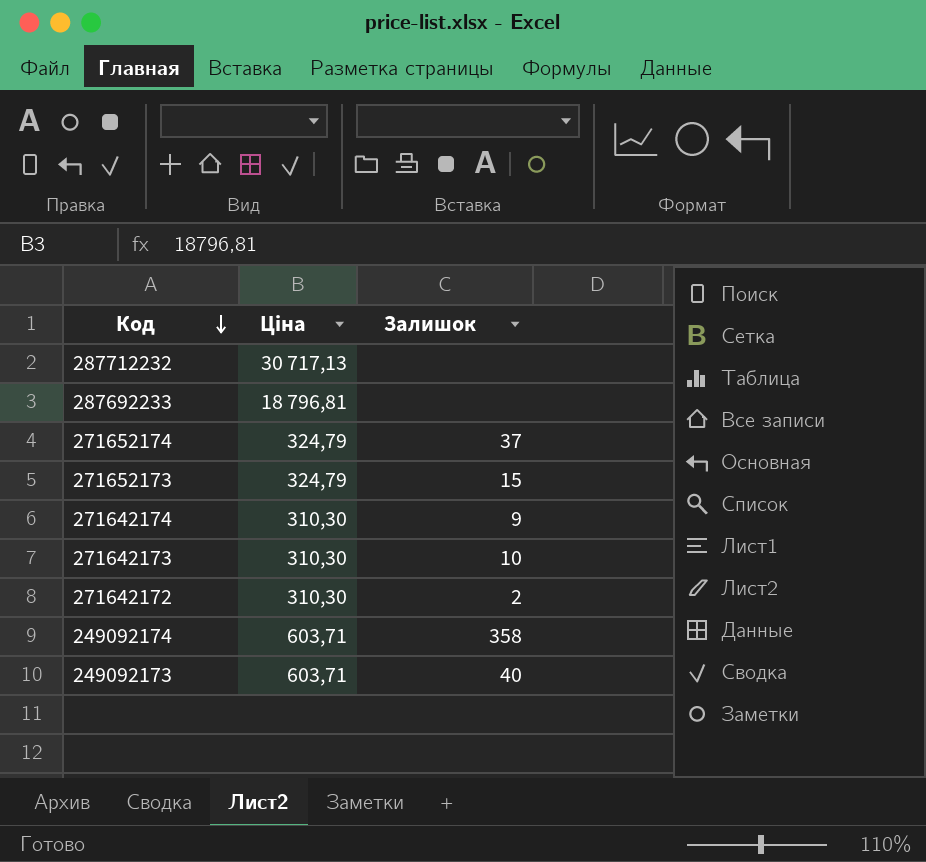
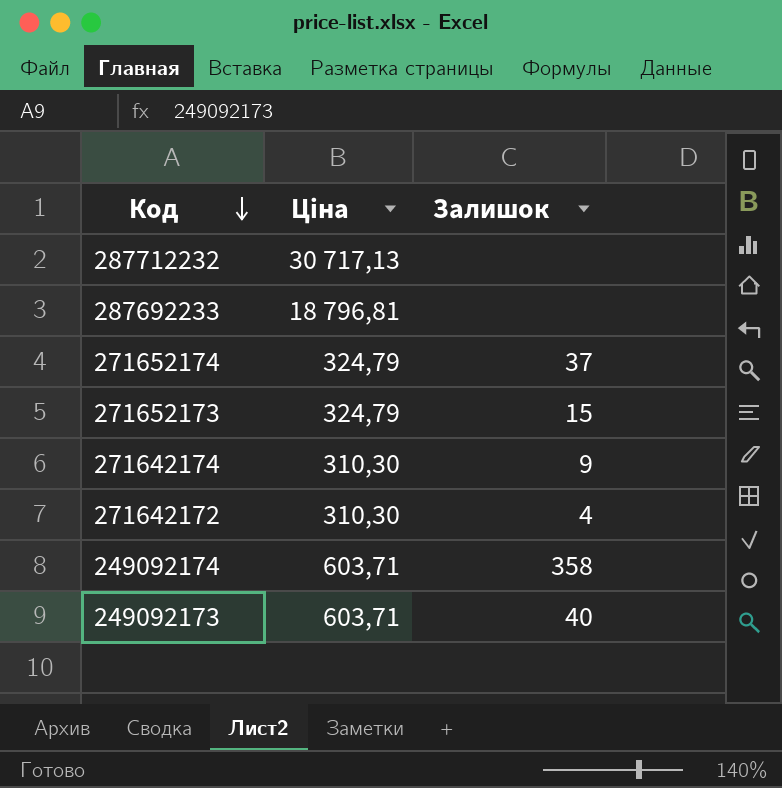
row 271642173: 310,30 | 10 -> none
271642172 | Залишок: 2 -> 4

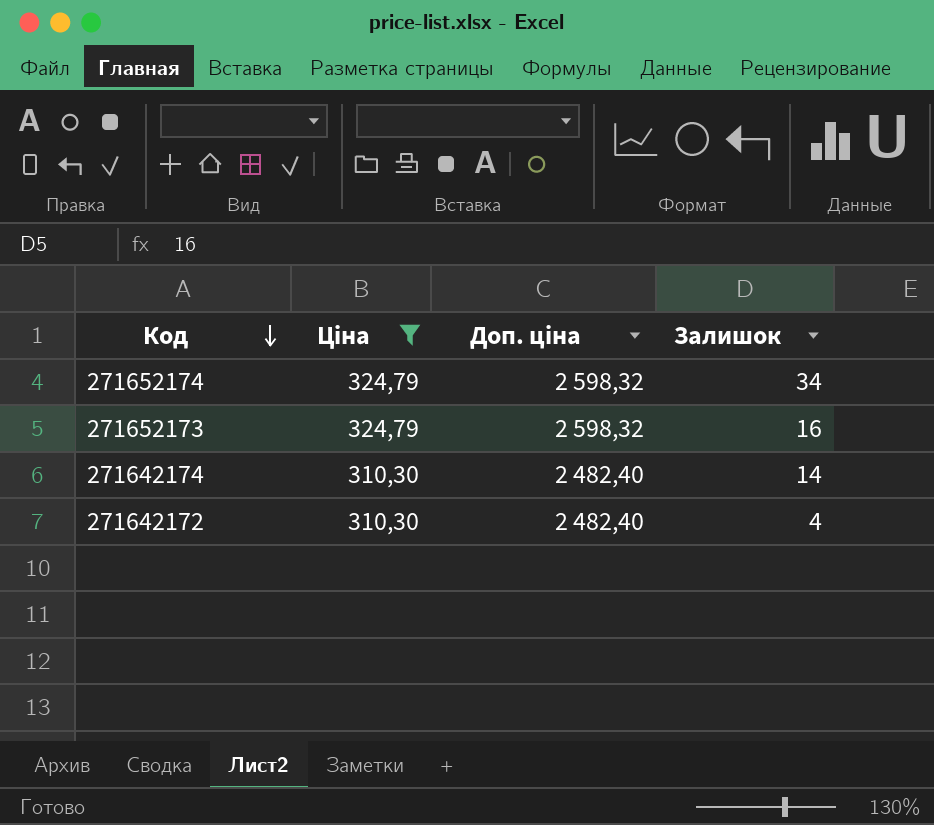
filter: none -> Ціна <= 324,79
column Доп. ціна | position: none -> 3
271652174 | Залишок: 37 -> 34
271652173 | Залишок: 15 -> 16
271642174 | Залишок: 9 -> 14

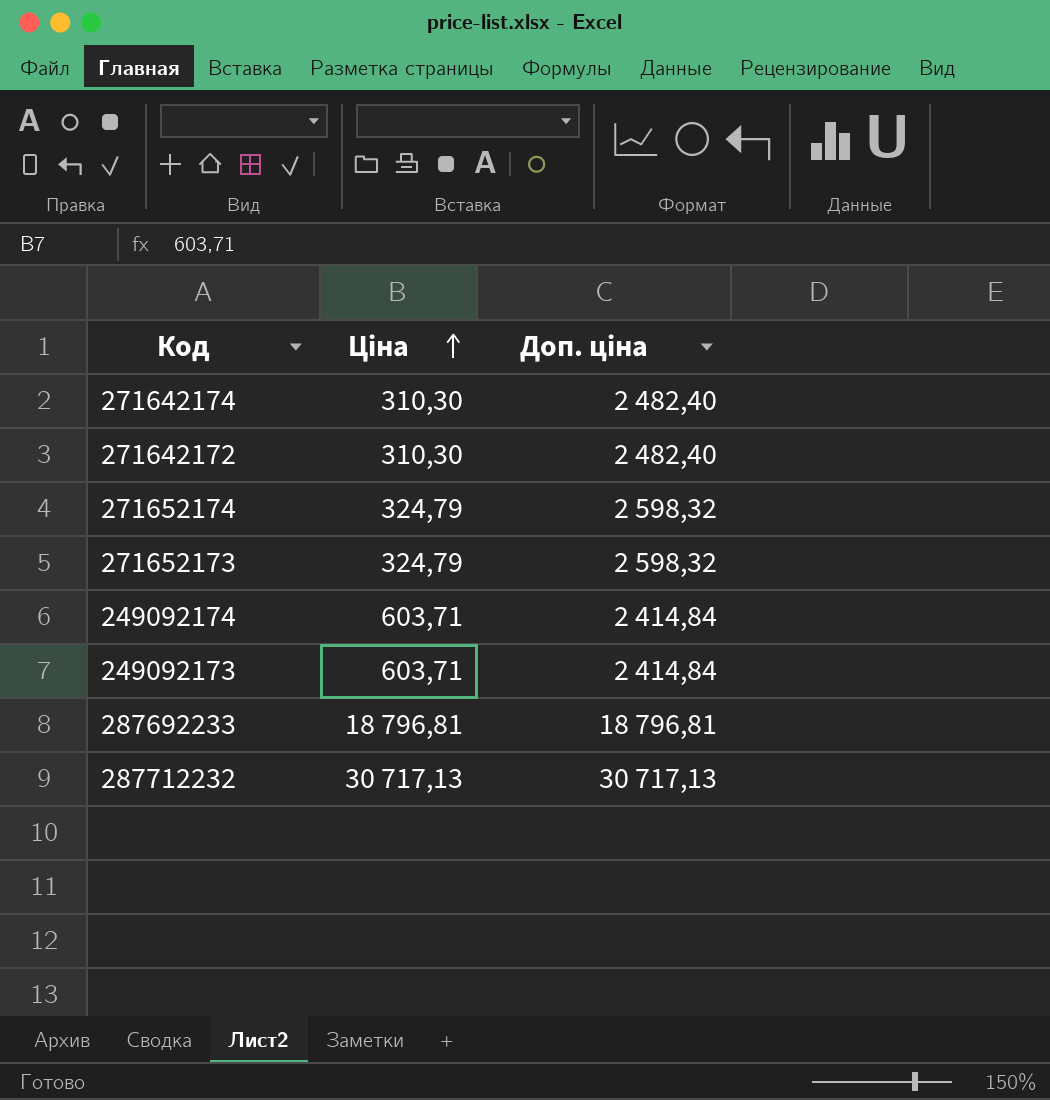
filter: Ціна <= 324,79 -> none
row order: Код descending -> Ціна ascending
column Залишок | position: 4 -> none

